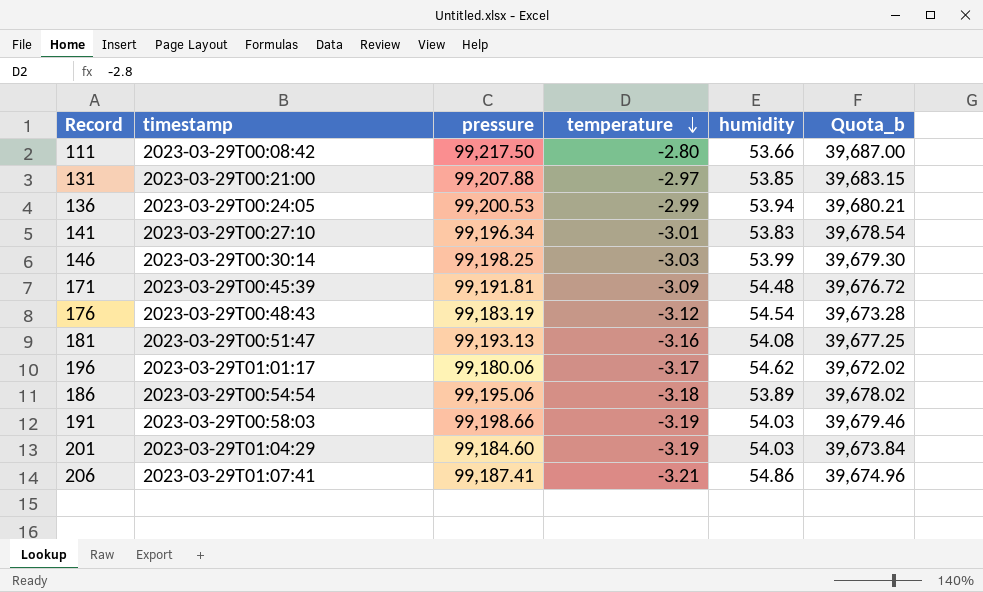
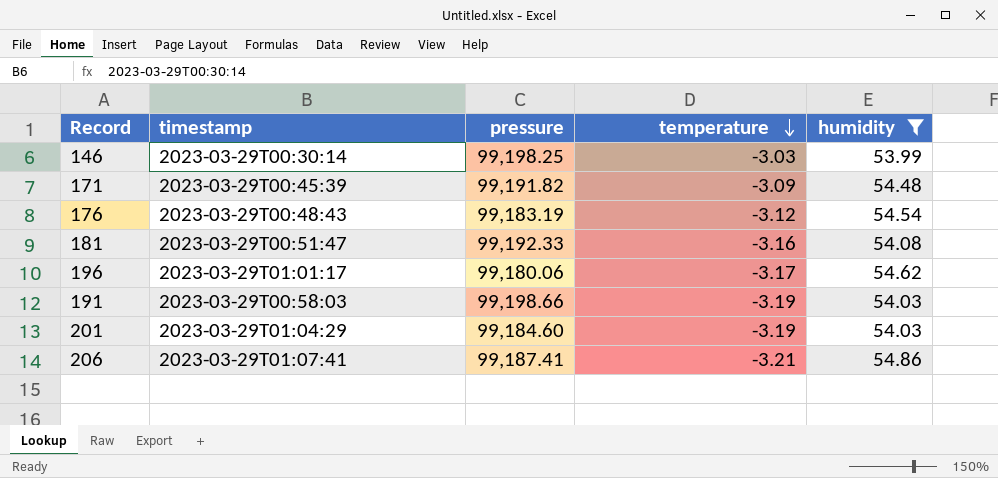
filter: none -> humidity >= 53.99
column Quota_b | formula: [pressure] * 0.4 -> none
171 | pressure: 99,191.81 -> 99,191.82
181 | pressure: 99,193.13 -> 99,192.33

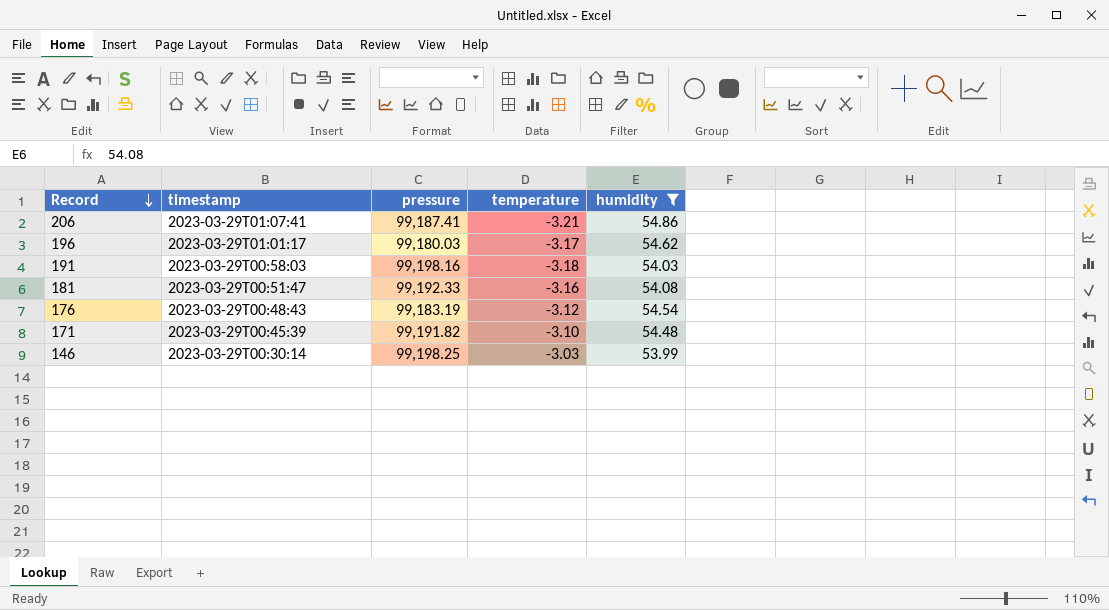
row order: temperature descending -> Record descending
row 201: 2023-03-29T01:04:29 | 99,184.60 | -3.19 | 54.03 -> none
196 | pressure: 99,180.06 -> 99,180.03
191 | pressure: 99,198.66 -> 99,198.16
191 | temperature: -3.19 -> -3.18
171 | temperature: -3.09 -> -3.10

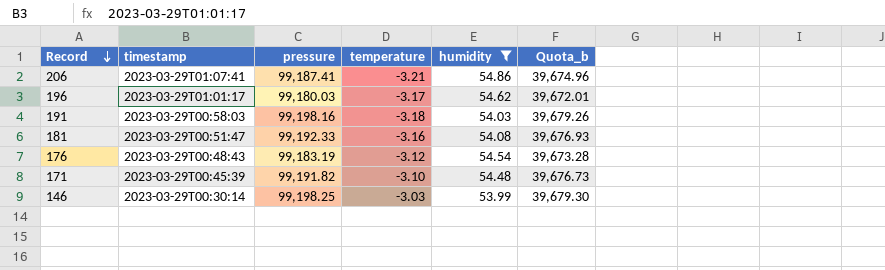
column Quota_b | formula: none -> [pressure] * 0.4

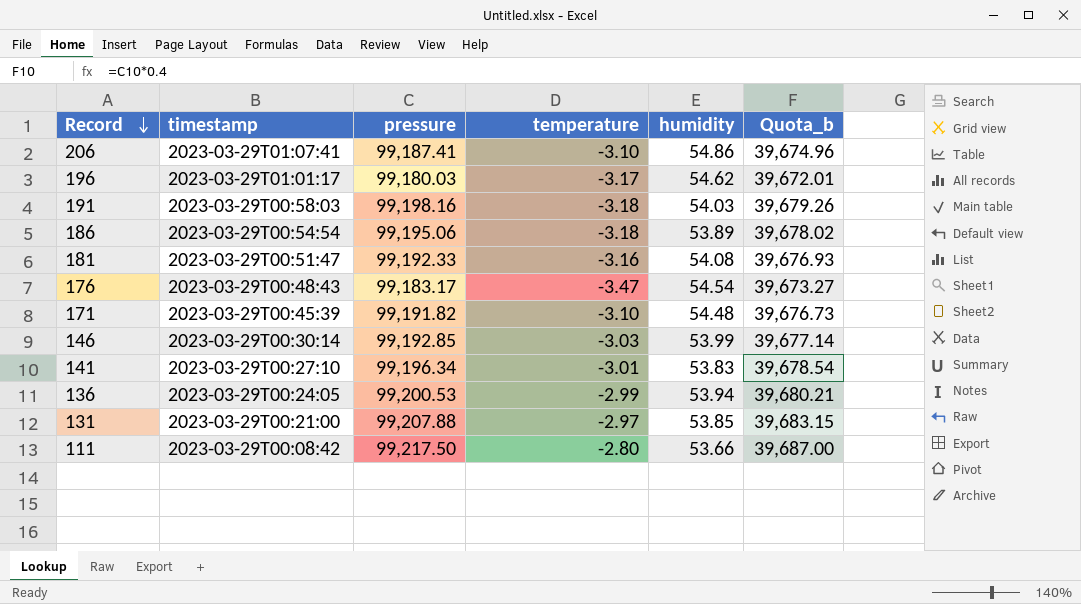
filter: humidity >= 53.99 -> none
206 | temperature: -3.21 -> -3.10
176 | pressure: 99,183.19 -> 99,183.17
176 | temperature: -3.12 -> -3.47
176 | Quota_b: 39,673.28 -> 39,673.27
146 | pressure: 99,198.25 -> 99,192.85
146 | Quota_b: 39,679.30 -> 39,677.14

